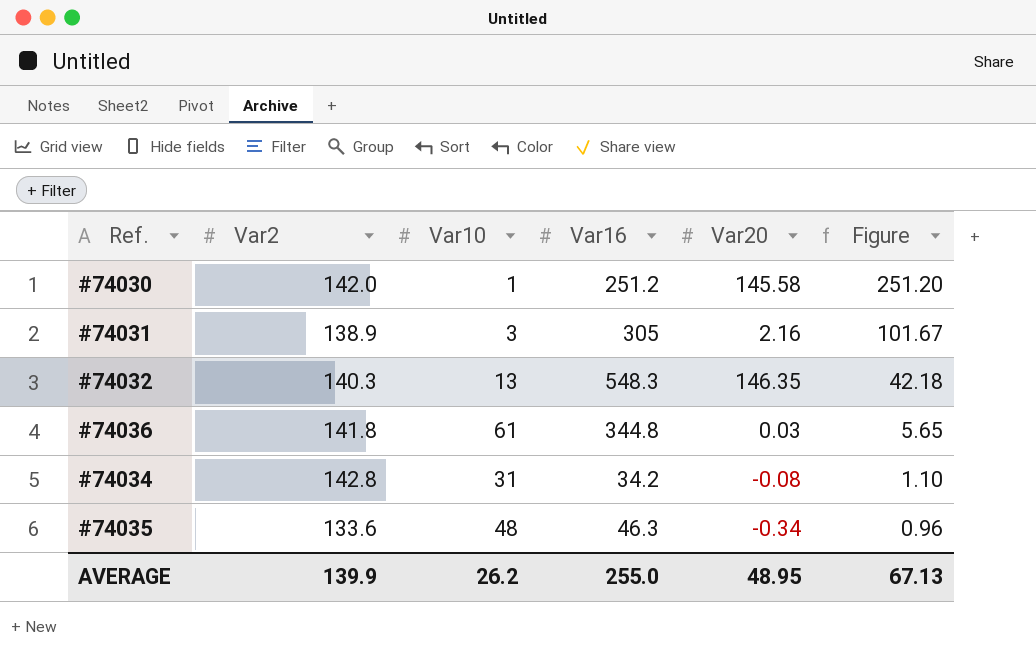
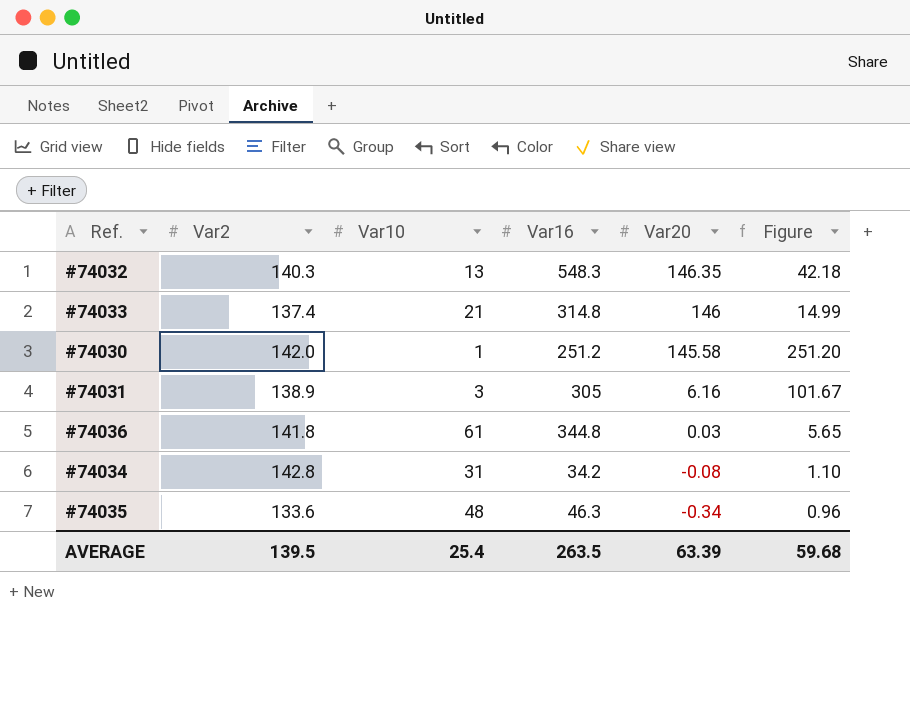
row order: Figure descending -> Var20 descending
row #74033: none -> 137.4 | 21 | 314.8 | 146 | 14.99
#74031 | Var20: 2.16 -> 6.16
AVERAGE | Var2: 139.9 -> 139.5
AVERAGE | Var10: 26.2 -> 25.4
AVERAGE | Var16: 255.0 -> 263.5
AVERAGE | Var20: 48.95 -> 63.39
AVERAGE | Figure: 67.13 -> 59.68

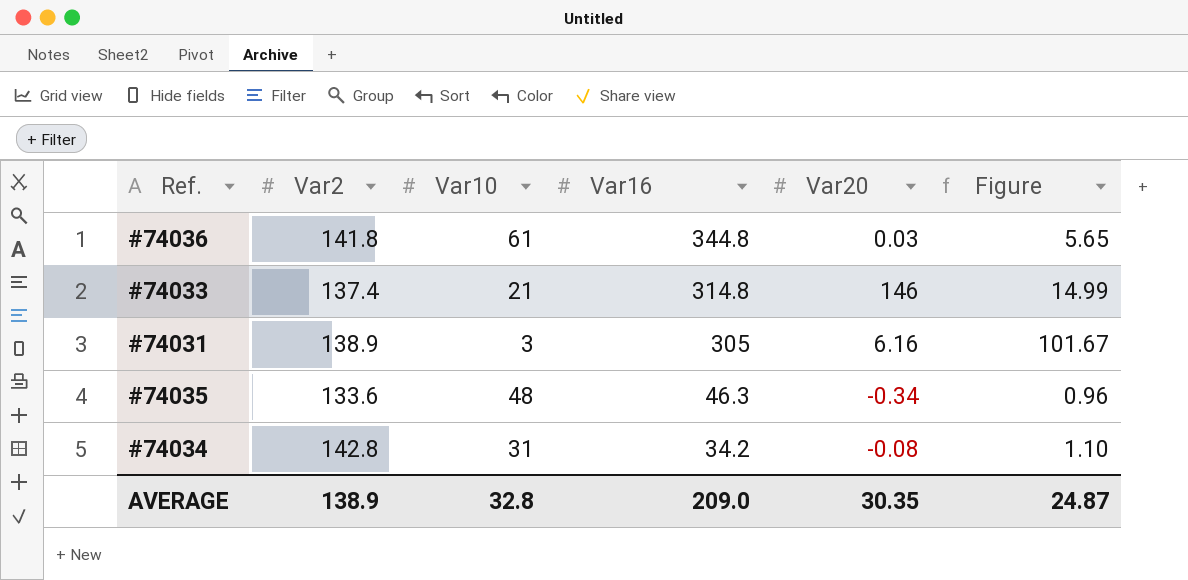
row order: Var20 descending -> Var16 descending
row #74032: 140.3 | 13 | 548.3 | 146.35 | 42.18 -> none
row #74030: 142.0 | 1 | 251.2 | 145.58 | 251.20 -> none
AVERAGE | Var2: 139.5 -> 138.9
AVERAGE | Var10: 25.4 -> 32.8
AVERAGE | Var16: 263.5 -> 209.0
AVERAGE | Var20: 63.39 -> 30.35
AVERAGE | Figure: 59.68 -> 24.87

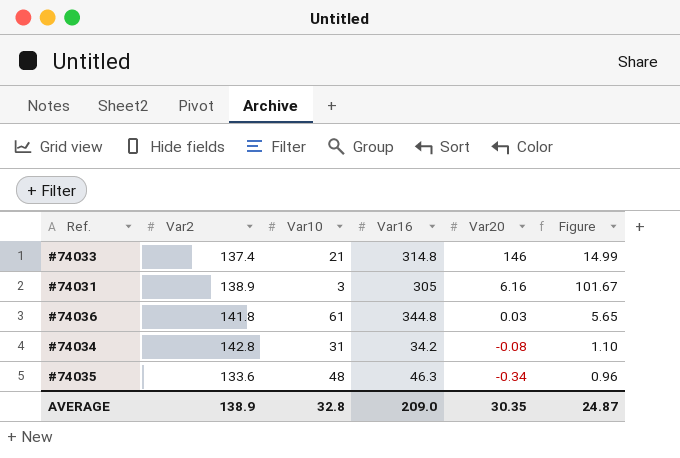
row order: Var16 descending -> Var20 descending

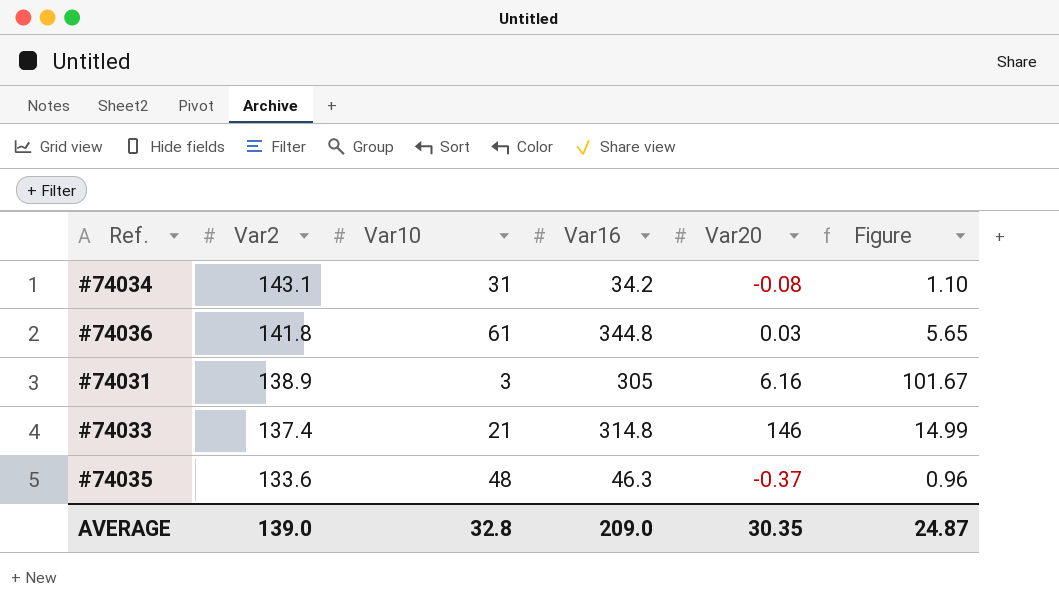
row order: Var20 descending -> Var2 descending
#74034 | Var2: 142.8 -> 143.1
#74035 | Var20: -0.34 -> -0.37
AVERAGE | Var2: 138.9 -> 139.0

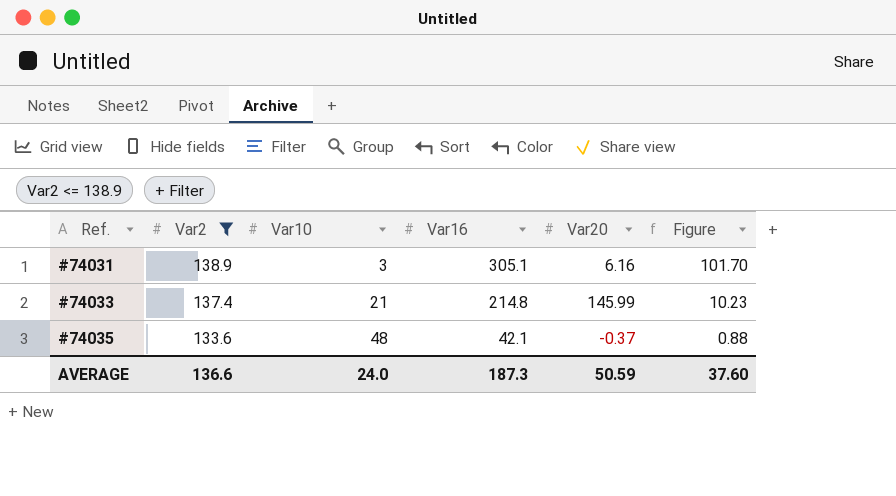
filter: none -> Var2 <= 138.9
#74031 | Var16: 305 -> 305.1
#74031 | Figure: 101.67 -> 101.70
#74033 | Var16: 314.8 -> 214.8
#74033 | Var20: 146 -> 145.99
#74033 | Figure: 14.99 -> 10.23
#74035 | Var16: 46.3 -> 42.1
#74035 | Figure: 0.96 -> 0.88
AVERAGE | Var2: 139.0 -> 136.6
AVERAGE | Var10: 32.8 -> 24.0
AVERAGE | Var16: 209.0 -> 187.3
AVERAGE | Var20: 30.35 -> 50.59
AVERAGE | Figure: 24.87 -> 37.60

